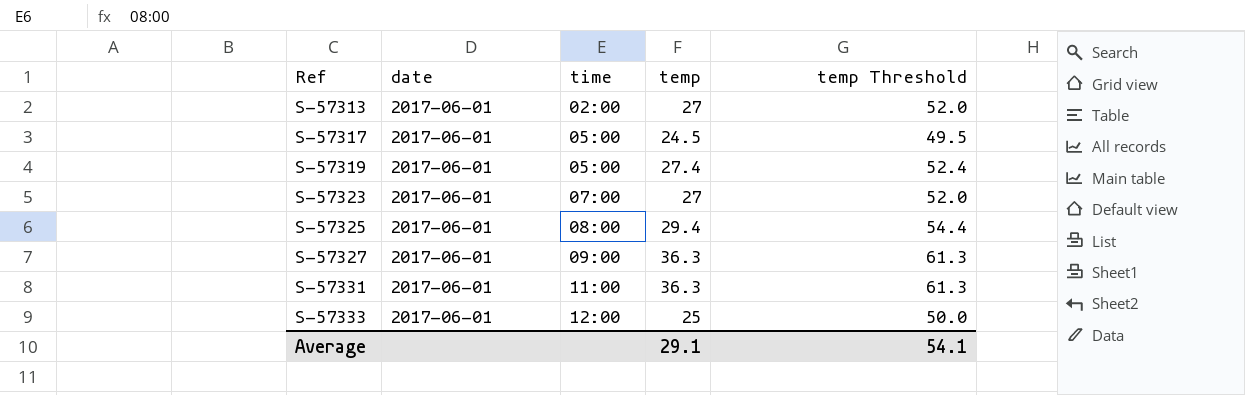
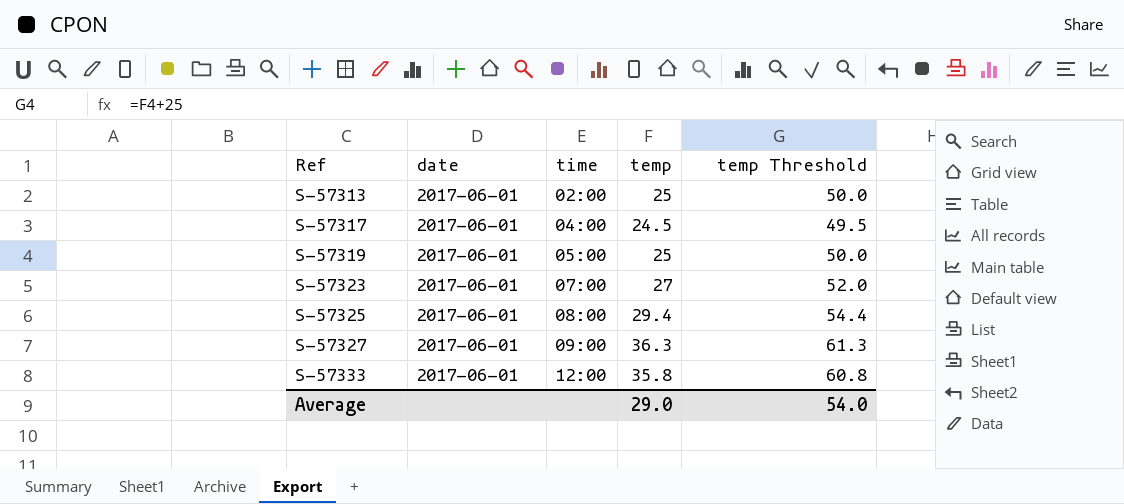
row S-57331: 2017-06-01 | 11:00 | 36.3 | 61.3 -> none
S-57313 | temp: 27 -> 25
S-57313 | temp Threshold: 52.0 -> 50.0
S-57317 | time: 05:00 -> 04:00
S-57319 | temp: 27.4 -> 25
S-57319 | temp Threshold: 52.4 -> 50.0
S-57333 | temp: 25 -> 35.8
S-57333 | temp Threshold: 50.0 -> 60.8
Average | temp: 29.1 -> 29.0
Average | temp Threshold: 54.1 -> 54.0

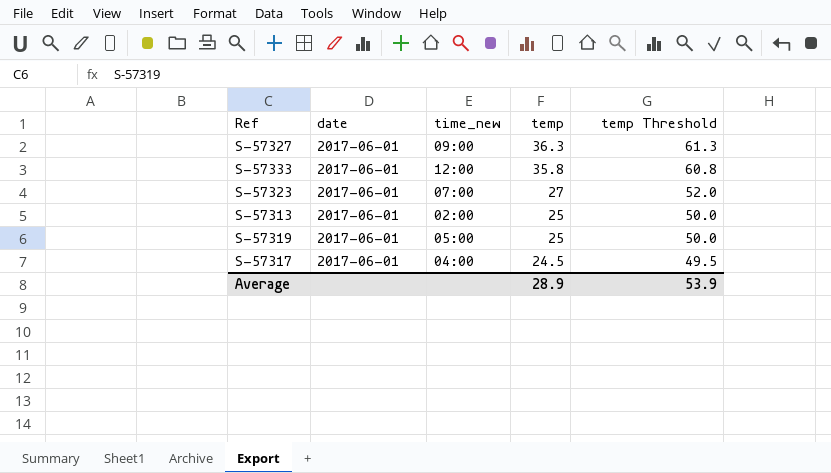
row order: Ref ascending -> temp descending
column name: time -> time_new
row S-57325: 2017-06-01 | 08:00 | 29.4 | 54.4 -> none
Average | temp: 29.0 -> 28.9
Average | temp Threshold: 54.0 -> 53.9

